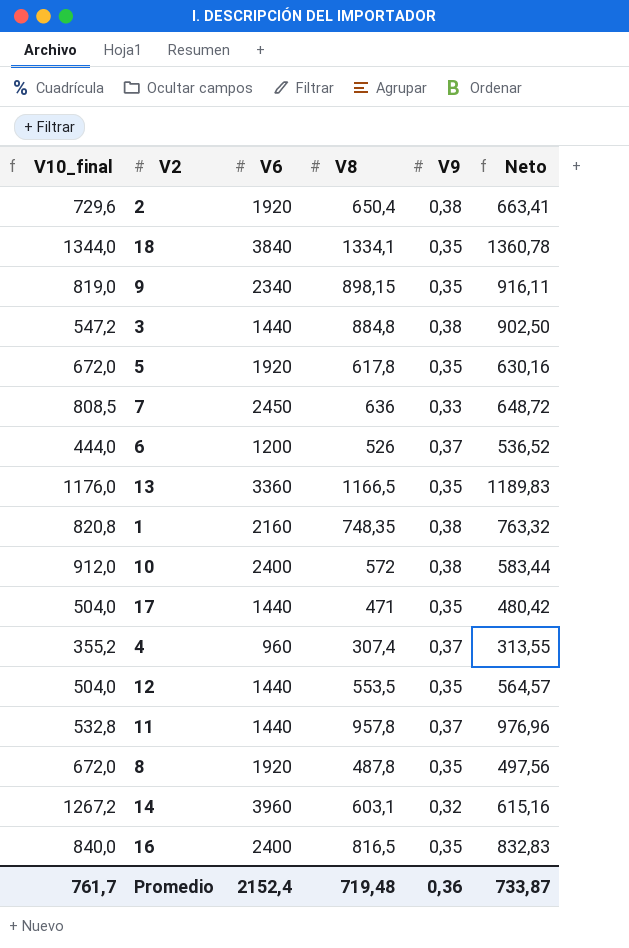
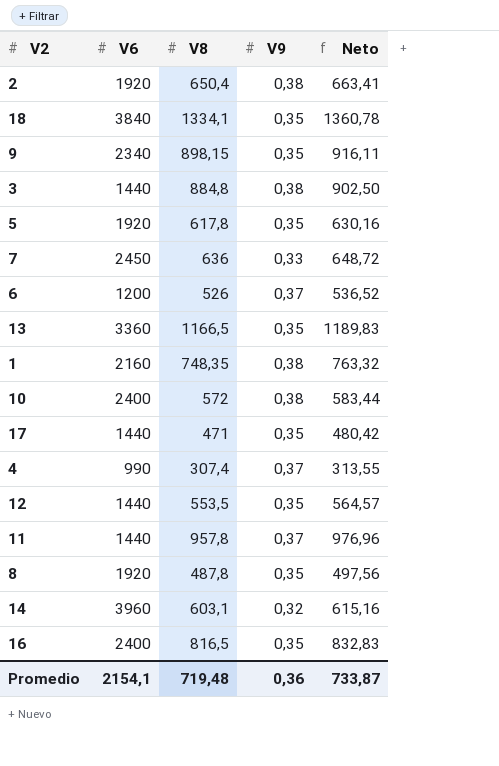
column V10_final | formula: [V6] * [V9] -> none
4 | V6: 960 -> 990
Promedio | V6: 2152,4 -> 2154,1

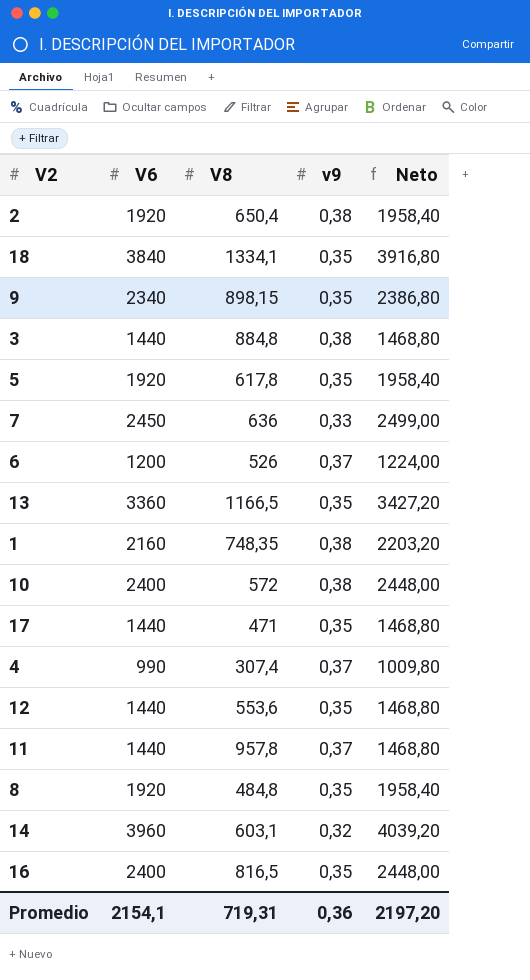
column name: V9 -> v9
column Neto | formula: [V8] * 1,02 -> [V6] * 1,02
12 | V8: 553,5 -> 553,6
8 | V8: 487,8 -> 484,8
Promedio | V8: 719,48 -> 719,31
Promedio | Neto: 733,87 -> 2197,20

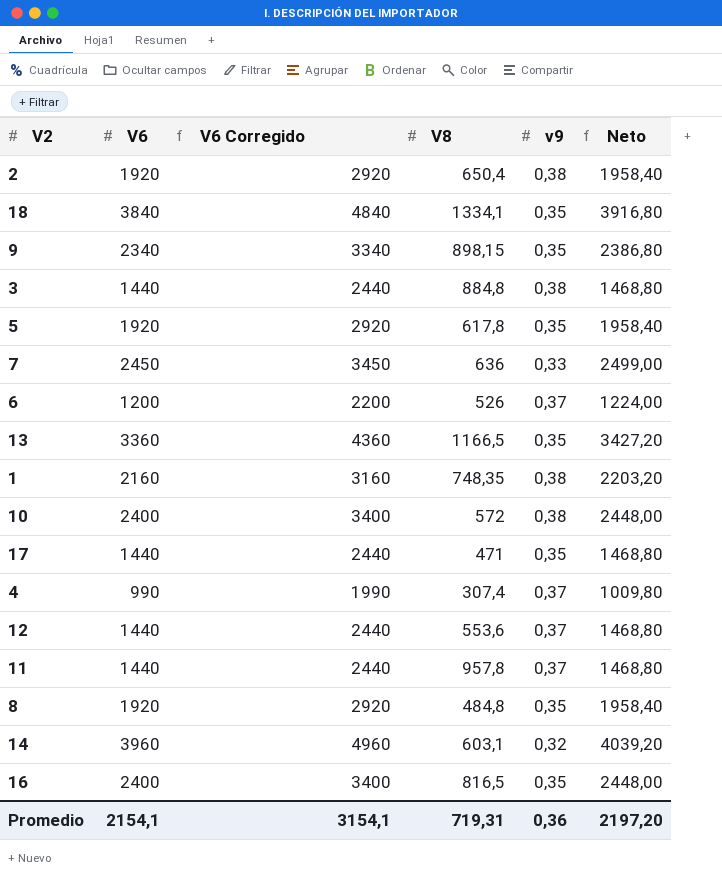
column V6 Corregido | formula: none -> [V6] + 1000
12 | v9: 0,35 -> 0,37

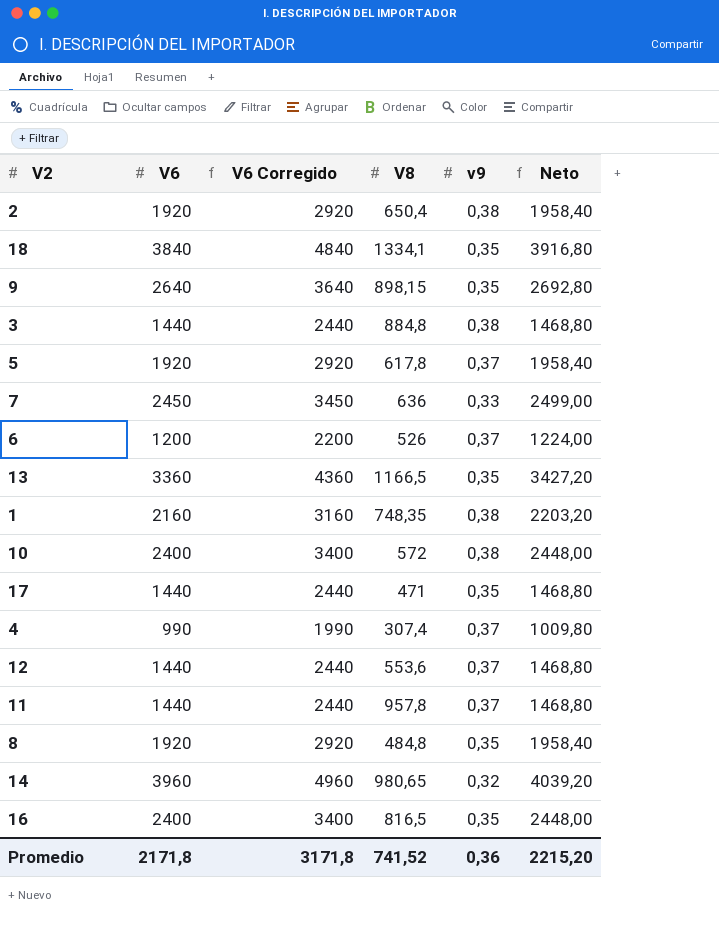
9 | V6: 2340 -> 2640
9 | V6 Corregido: 3340 -> 3640
9 | Neto: 2386,80 -> 2692,80
5 | v9: 0,35 -> 0,37
14 | V8: 603,1 -> 980,65
Promedio | V6: 2154,1 -> 2171,8
Promedio | V6 Corregido: 3154,1 -> 3171,8
Promedio | V8: 719,31 -> 741,52
Promedio | Neto: 2197,20 -> 2215,20

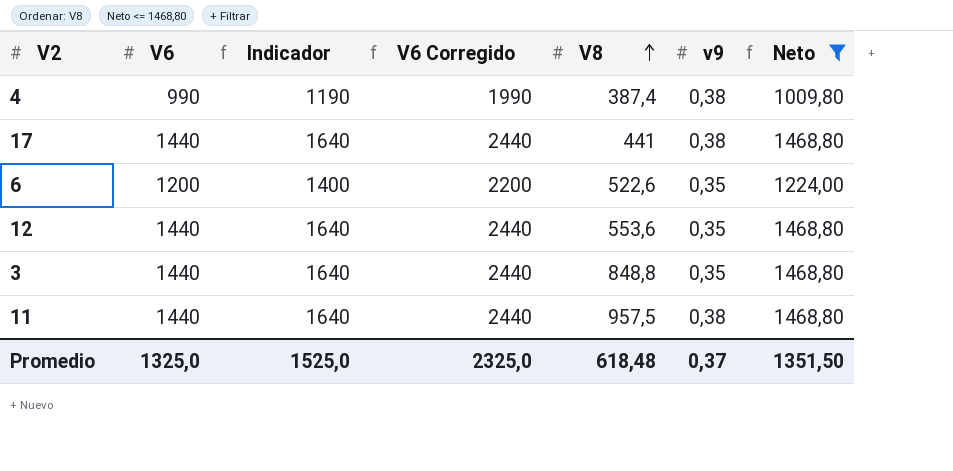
filter: none -> Neto <= 1468,80
row order: none -> V8 ascending
column Indicador | formula: none -> [V6] + 200
4 | V8: 307,4 -> 387,4
4 | v9: 0,37 -> 0,38
17 | V8: 471 -> 441
17 | v9: 0,35 -> 0,38
6 | V8: 526 -> 522,6
6 | v9: 0,37 -> 0,35
12 | v9: 0,37 -> 0,35
3 | V8: 884,8 -> 848,8
3 | v9: 0,38 -> 0,35
11 | V8: 957,8 -> 957,5
11 | v9: 0,37 -> 0,38
Promedio | V6: 2171,8 -> 1325,0
Promedio | V6 Corregido: 3171,8 -> 2325,0
Promedio | V8: 741,52 -> 618,48
Promedio | v9: 0,36 -> 0,37
Promedio | Neto: 2215,20 -> 1351,50

